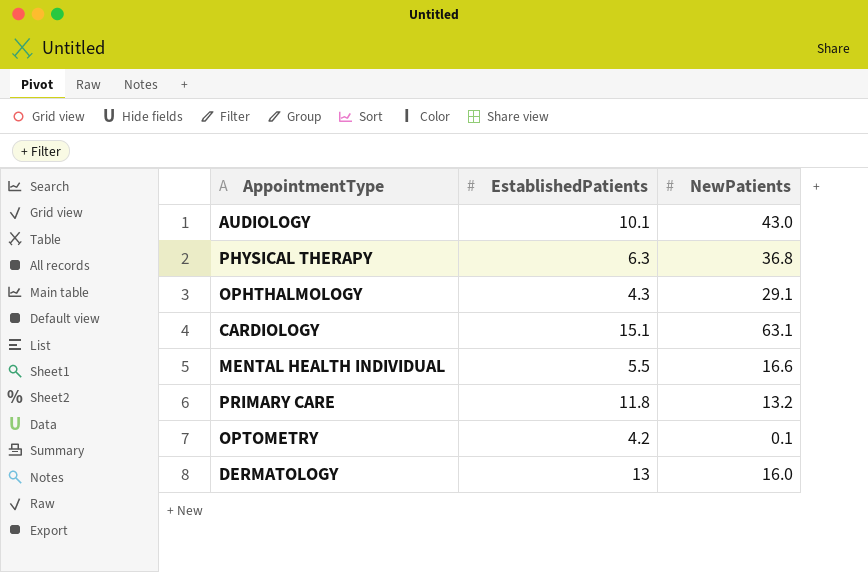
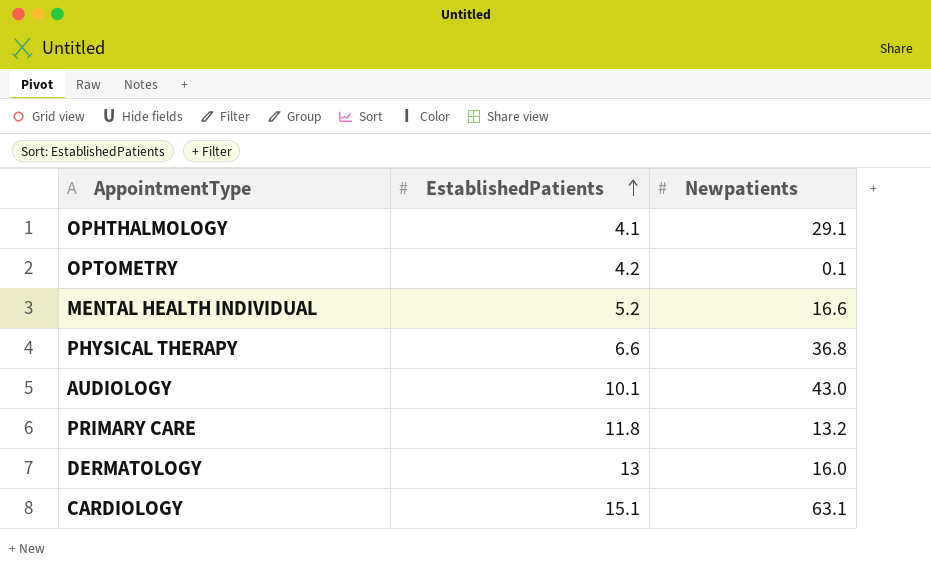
row order: none -> EstablishedPatients ascending
column name: NewPatients -> Newpatients
OPHTHALMOLOGY | EstablishedPatients: 4.3 -> 4.1
MENTAL HEALTH INDIVIDUAL | EstablishedPatients: 5.5 -> 5.2
PHYSICAL THERAPY | EstablishedPatients: 6.3 -> 6.6

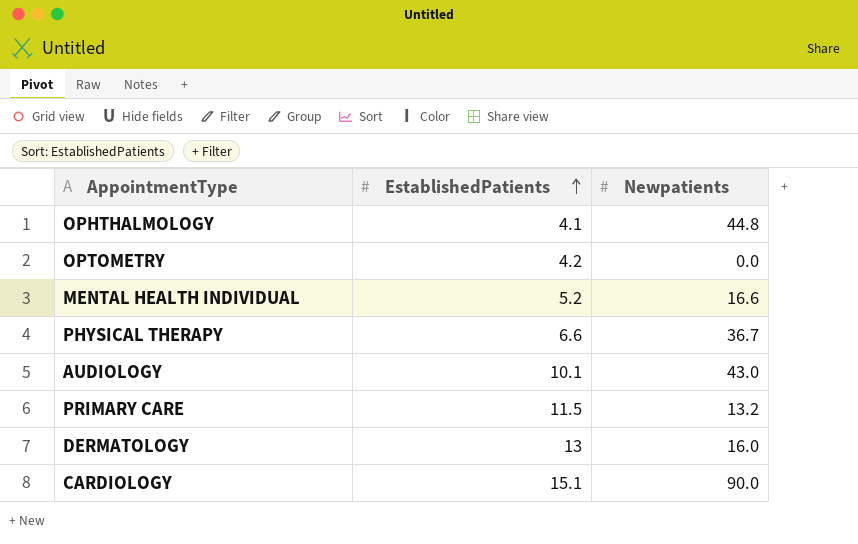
OPHTHALMOLOGY | Newpatients: 29.1 -> 44.8
OPTOMETRY | Newpatients: 0.1 -> 0.0
PHYSICAL THERAPY | Newpatients: 36.8 -> 36.7
PRIMARY CARE | EstablishedPatients: 11.8 -> 11.5
CARDIOLOGY | Newpatients: 63.1 -> 90.0

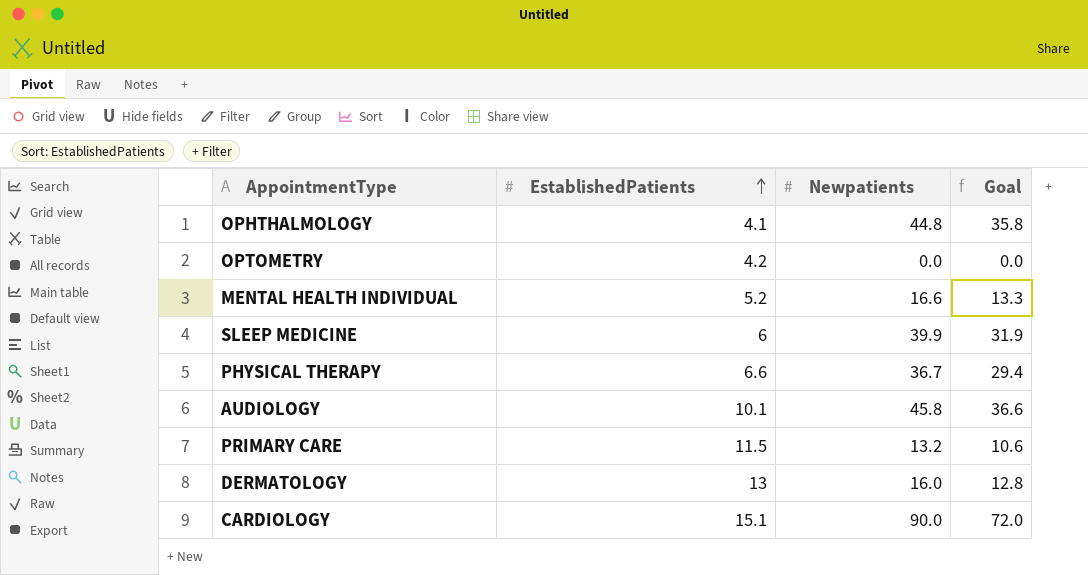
column Goal | formula: none -> [Newpatients] * 0.8
row SLEEP MEDICINE: none -> 6 | 39.9 | 31.9
AUDIOLOGY | Newpatients: 43.0 -> 45.8

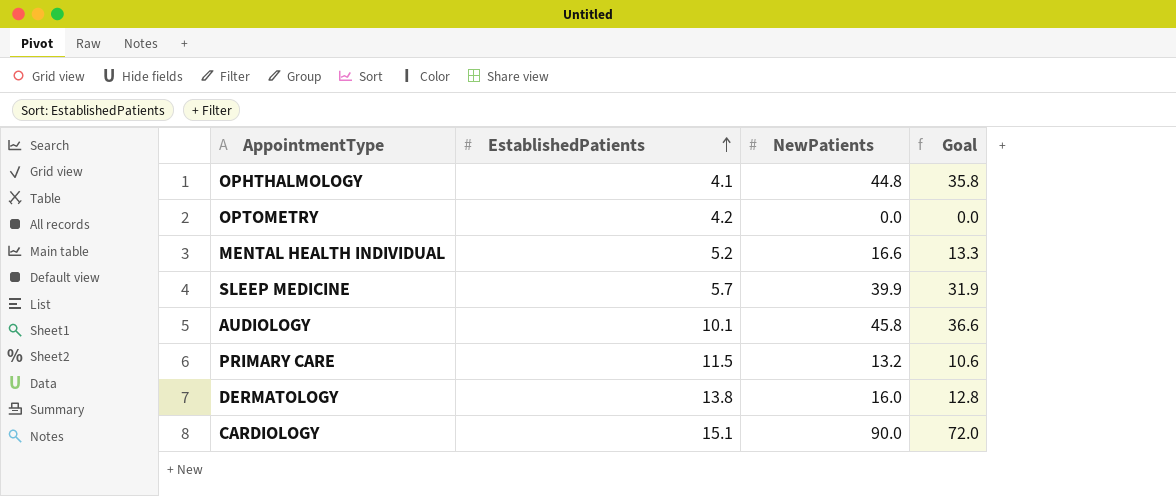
column name: Newpatients -> NewPatients
row PHYSICAL THERAPY: 6.6 | 36.7 | 29.4 -> none
SLEEP MEDICINE | EstablishedPatients: 6 -> 5.7
DERMATOLOGY | EstablishedPatients: 13 -> 13.8

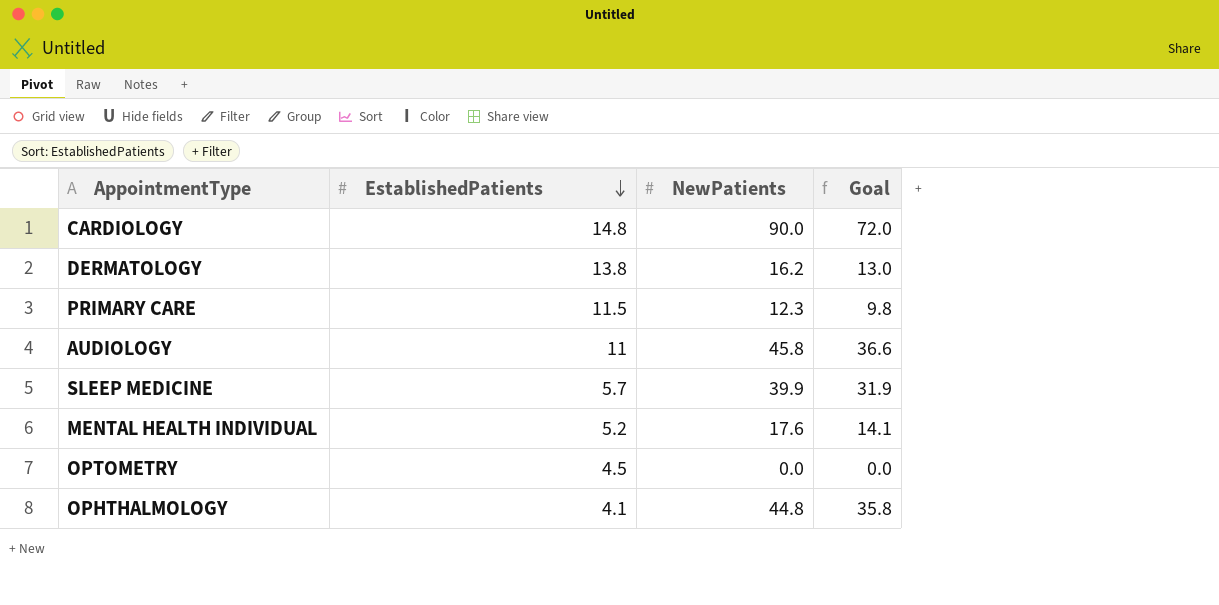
row order: EstablishedPatients ascending -> EstablishedPatients descending
CARDIOLOGY | EstablishedPatients: 15.1 -> 14.8
DERMATOLOGY | NewPatients: 16.0 -> 16.2
DERMATOLOGY | Goal: 12.8 -> 13.0
PRIMARY CARE | NewPatients: 13.2 -> 12.3
PRIMARY CARE | Goal: 10.6 -> 9.8
AUDIOLOGY | EstablishedPatients: 10.1 -> 11
MENTAL HEALTH INDIVIDUAL | NewPatients: 16.6 -> 17.6
MENTAL HEALTH INDIVIDUAL | Goal: 13.3 -> 14.1
OPTOMETRY | EstablishedPatients: 4.2 -> 4.5

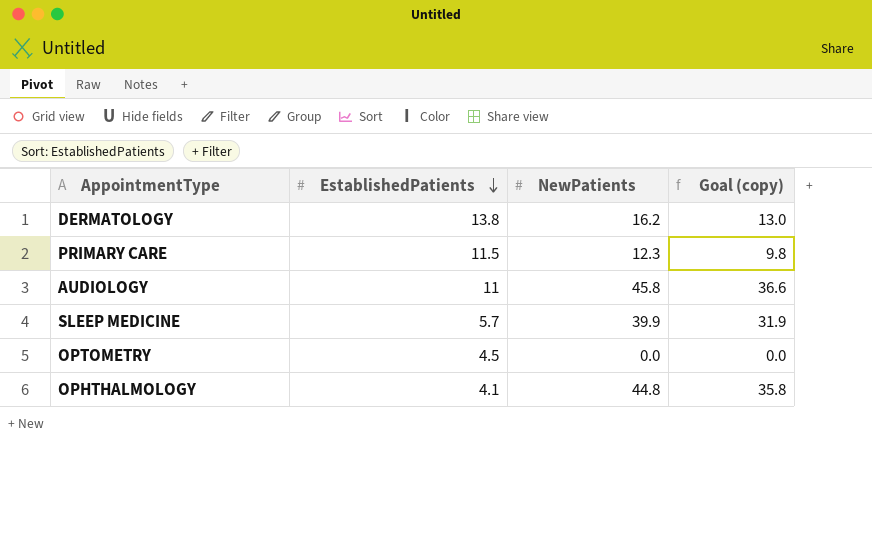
column name: Goal -> Goal (copy)
row CARDIOLOGY: 14.8 | 90.0 | 72.0 -> none
row MENTAL HEALTH INDIVIDUAL: 5.2 | 17.6 | 14.1 -> none

